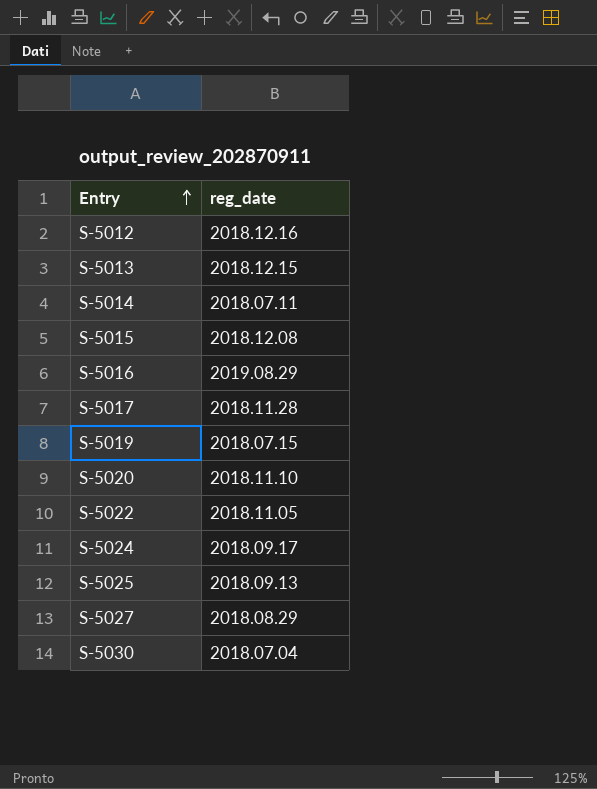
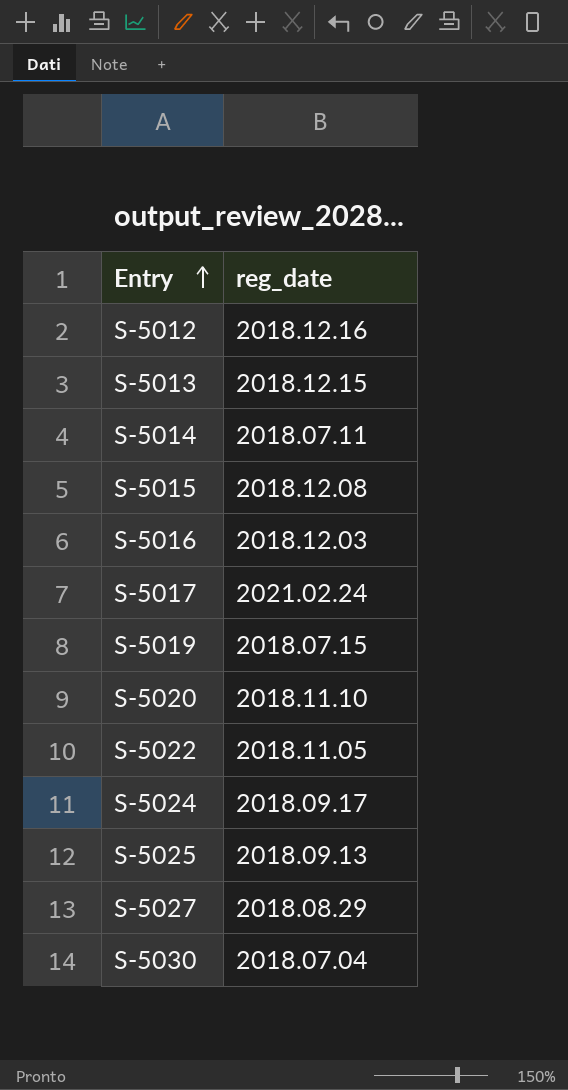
S-5016 | reg_date: 2019.08.29 -> 2018.12.03
S-5017 | reg_date: 2018.11.28 -> 2021.02.24

